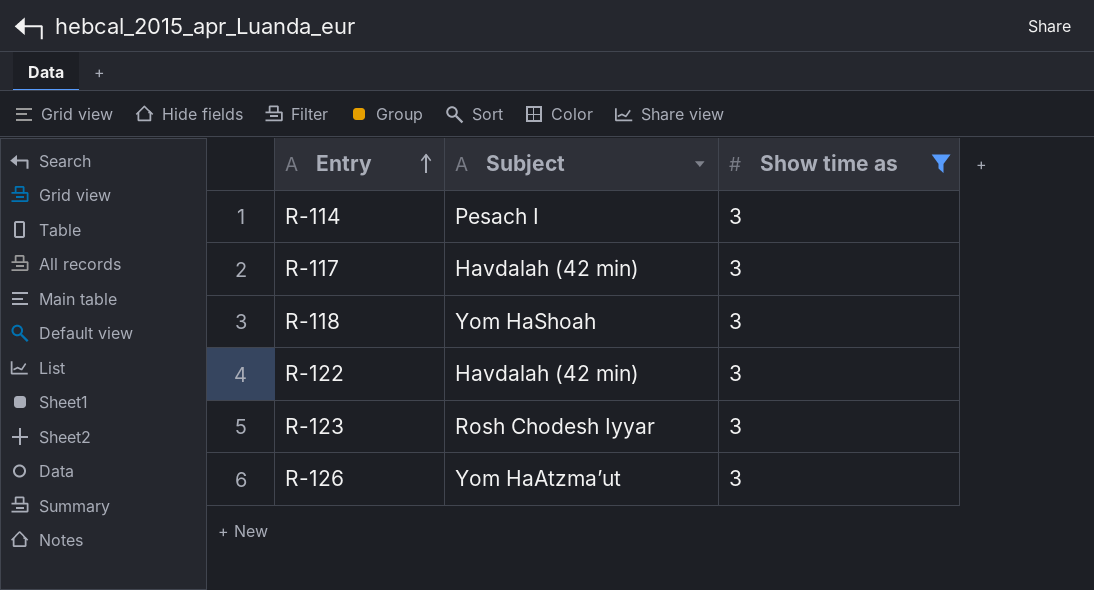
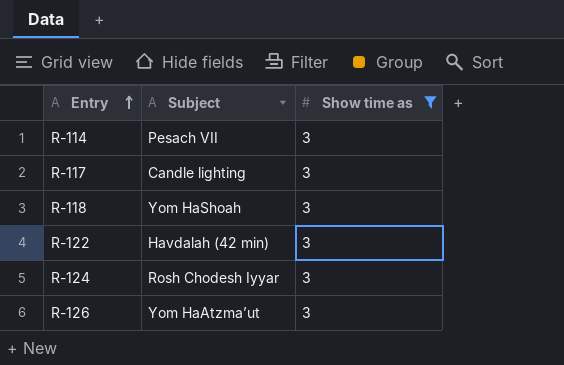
row R-123: Rosh Chodesh Iyyar | 3 -> none
R-114 | Subject: Pesach I -> Pesach VII
R-117 | Subject: Havdalah (42 min) -> Candle lighting
row R-124: none -> Rosh Chodesh Iyyar | 3

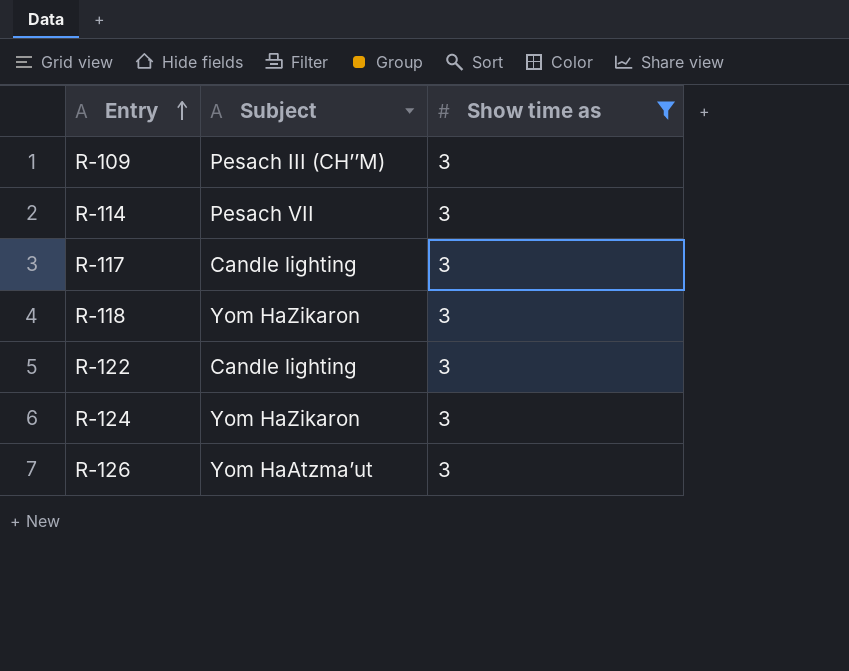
row R-109: none -> Pesach III (CH’’M) | 3
R-118 | Subject: Yom HaShoah -> Yom HaZikaron
R-122 | Subject: Havdalah (42 min) -> Candle lighting
R-124 | Subject: Rosh Chodesh Iyyar -> Yom HaZikaron

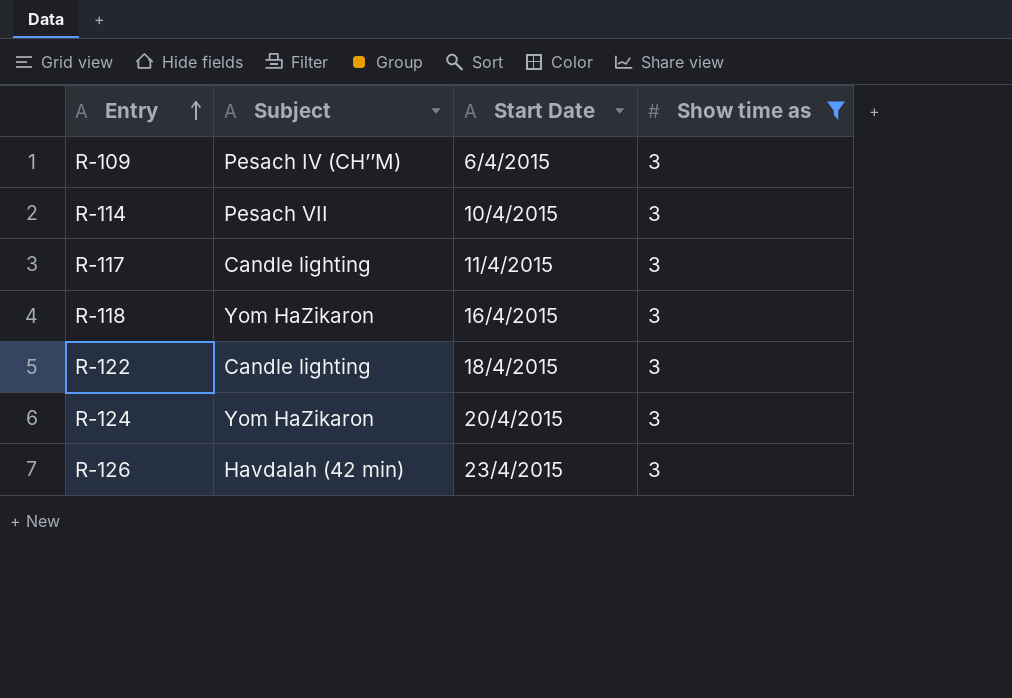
column Start Date | position: none -> 3
R-109 | Subject: Pesach III (CH’’M) -> Pesach IV (CH’’M)
R-126 | Subject: Yom HaAtzma’ut -> Havdalah (42 min)

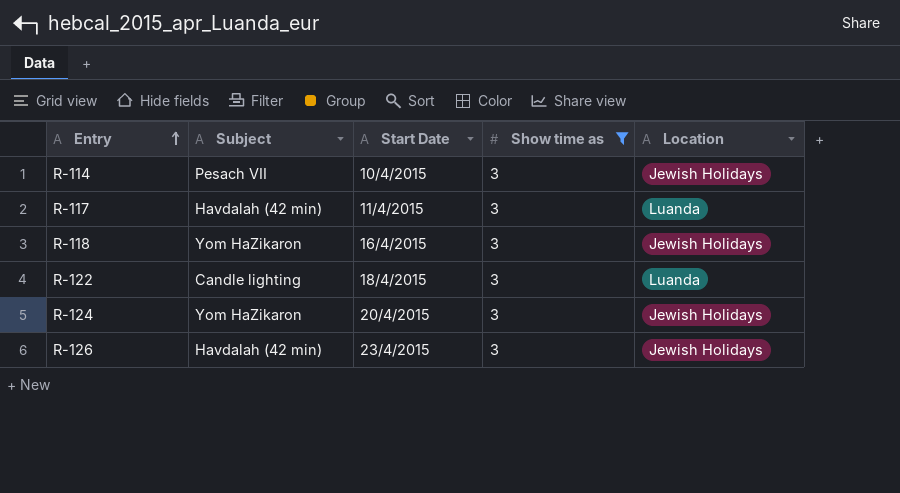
column Location | position: none -> 5
row R-109: Pesach IV (CH’’M) | 6/4/2015 | 3 -> none
R-117 | Subject: Candle lighting -> Havdalah (42 min)

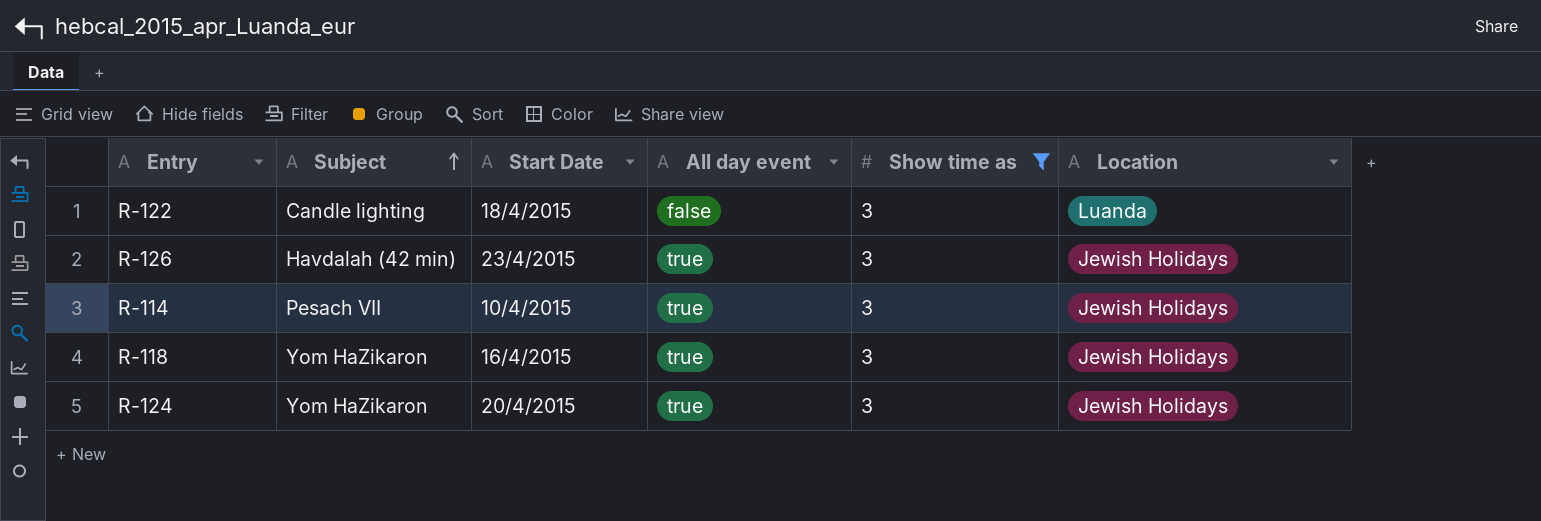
row order: Entry ascending -> Subject ascending
column All day event | position: none -> 4
row R-117: Havdalah (42 min) | 11/4/2015 | 3 | Luanda -> none

